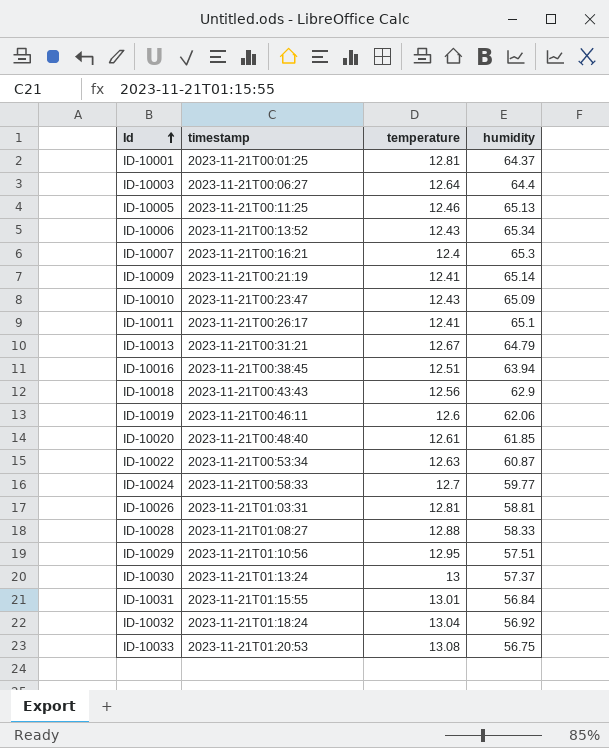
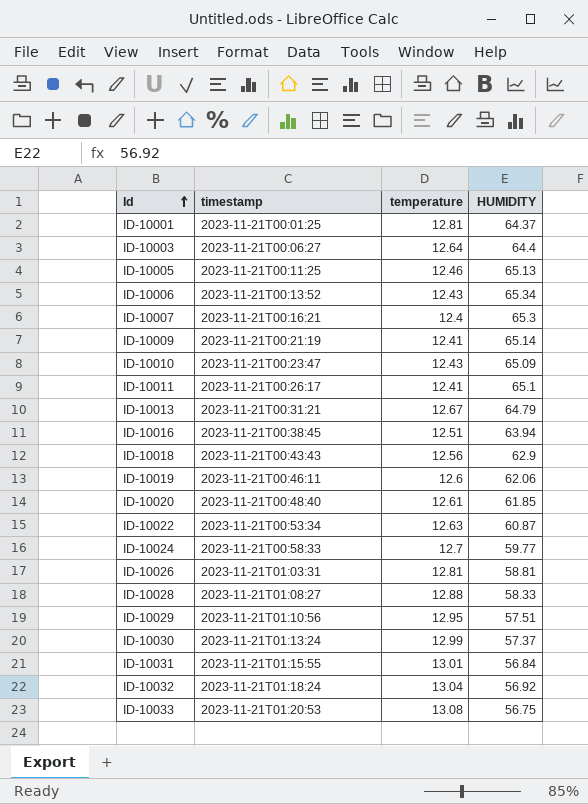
column name: humidity -> HUMIDITY
ID-10030 | temperature: 13 -> 12.99

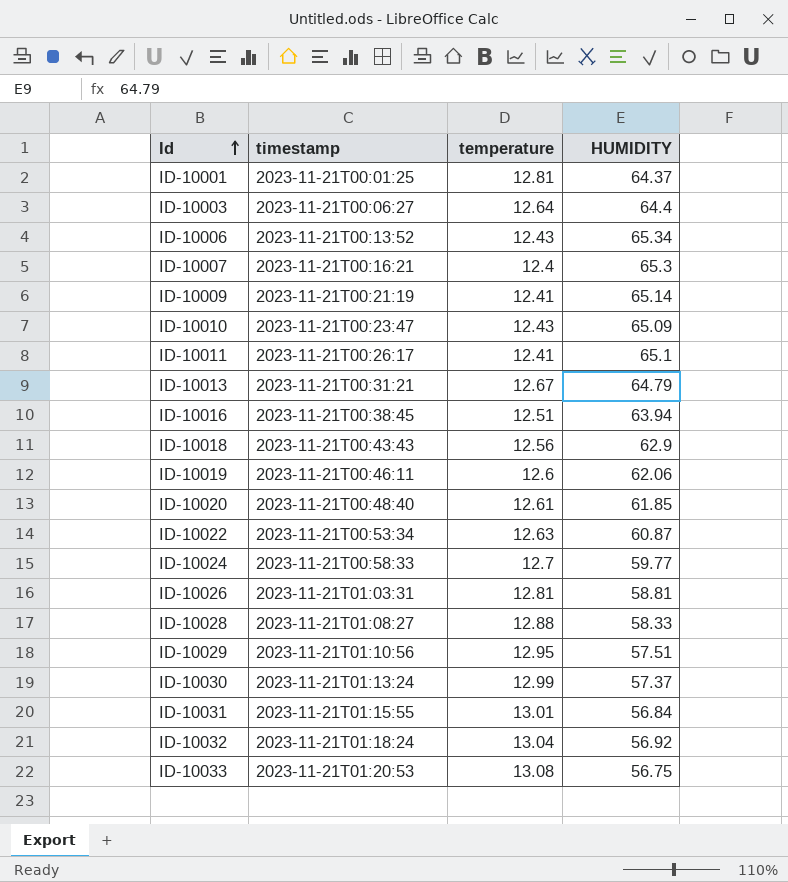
row ID-10005: 2023-11-21T00:11:25 | 12.46 | 65.13 -> none

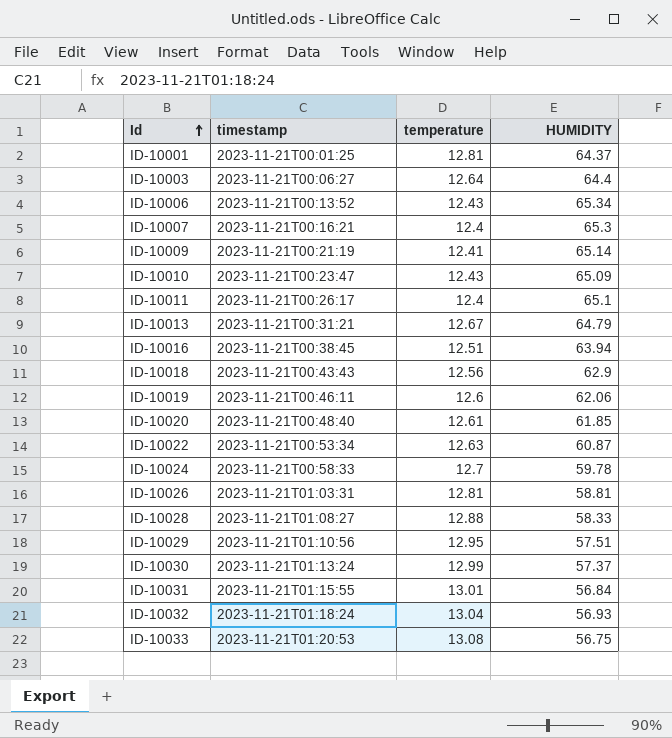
ID-10011 | temperature: 12.41 -> 12.4
ID-10024 | HUMIDITY: 59.77 -> 59.78
ID-10032 | HUMIDITY: 56.92 -> 56.93

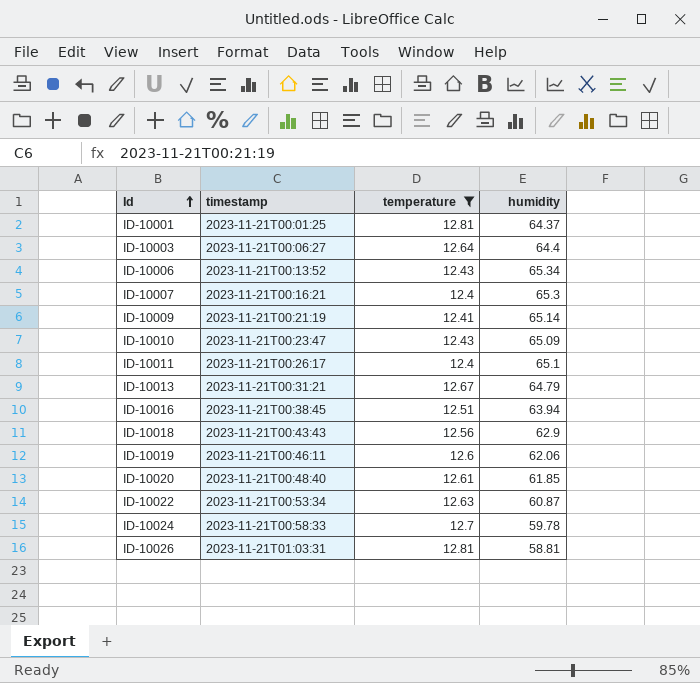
filter: none -> temperature <= 12.81
column name: HUMIDITY -> humidity

